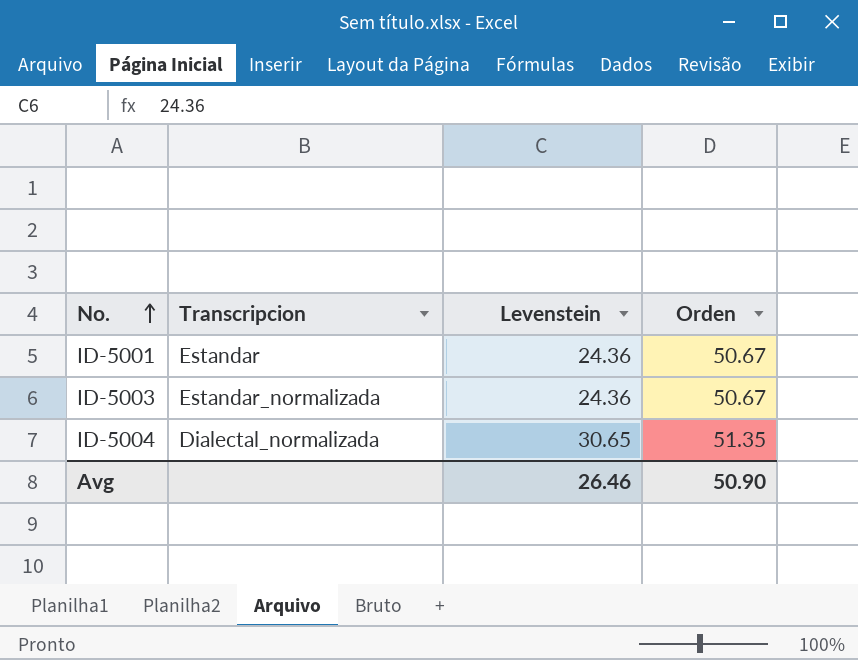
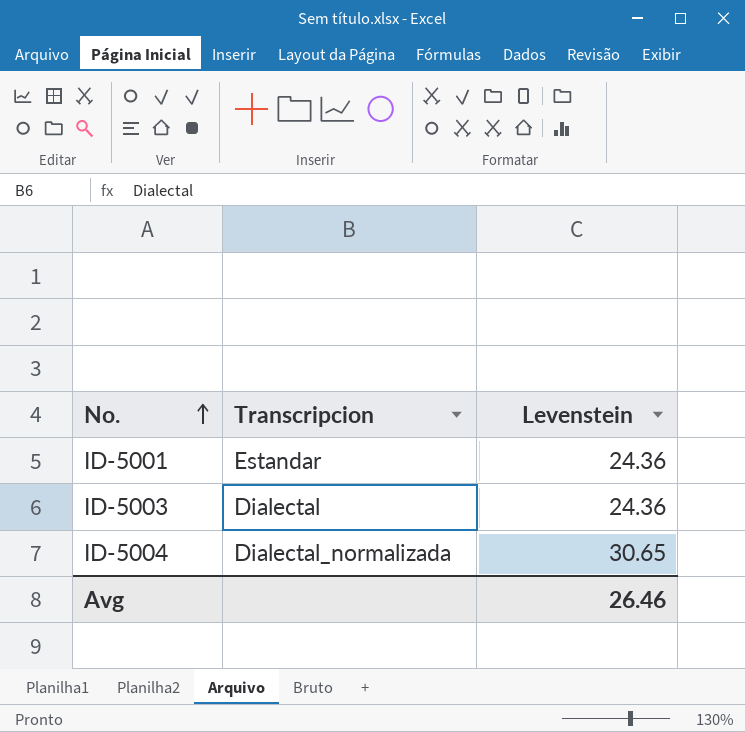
column Orden | position: 4 -> none
ID-5003 | Transcripcion: Estandar_normalizada -> Dialectal

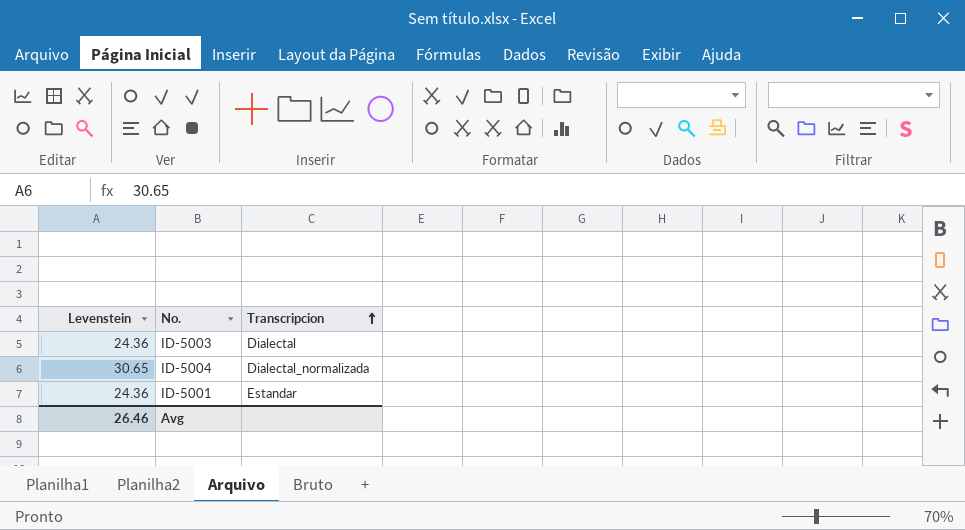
row order: No. ascending -> Transcripcion ascending
column Levenstein | position: 3 -> 1

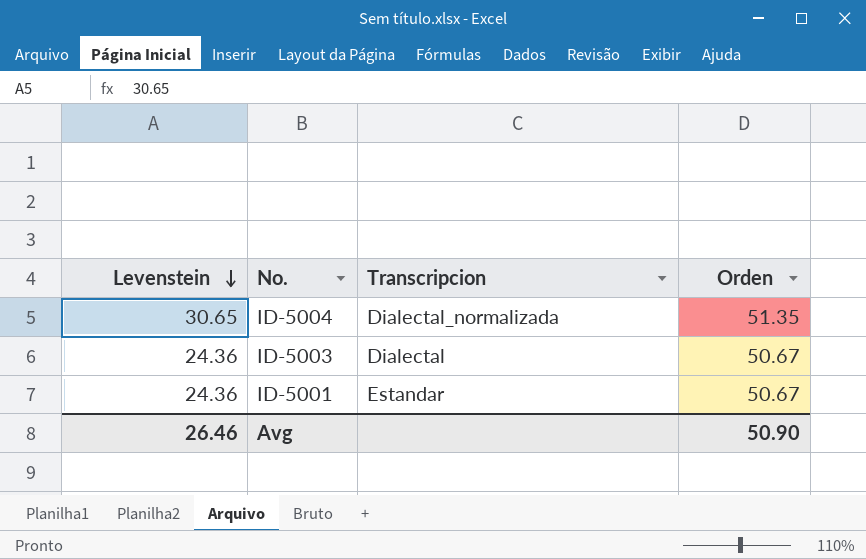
row order: Transcripcion ascending -> Levenstein descending
column Orden | position: none -> 4

